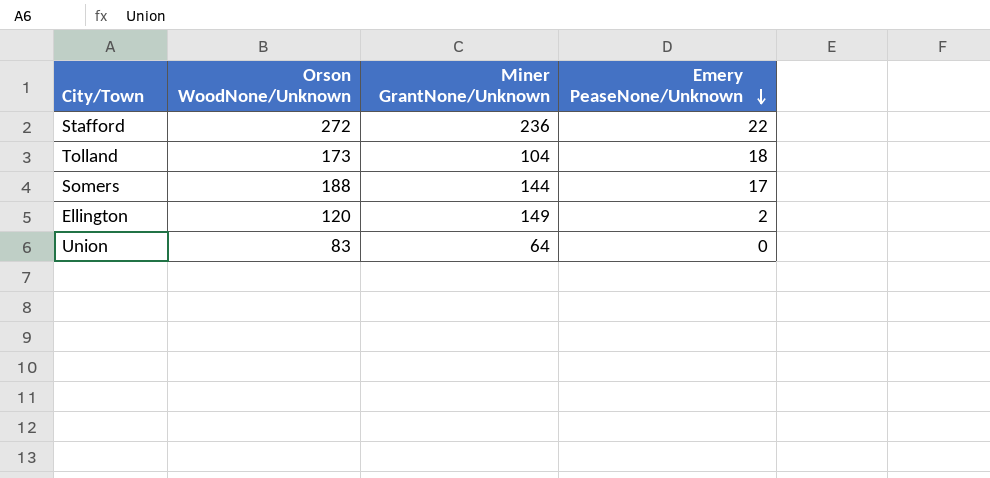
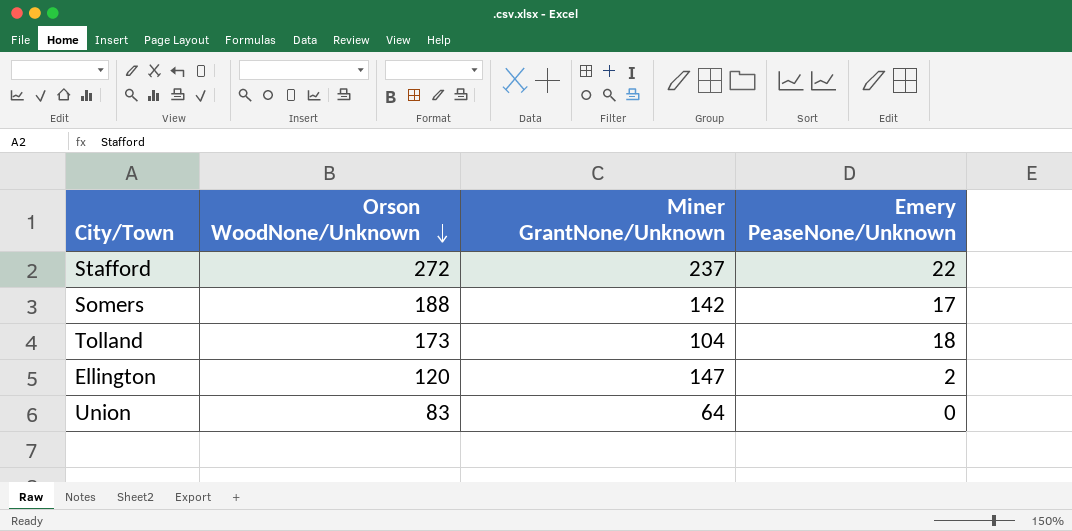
row order: Emery PeaseNone/Unknown descending -> Orson WoodNone/Unknown descending
Stafford | Miner GrantNone/Unknown: 236 -> 237
Somers | Miner GrantNone/Unknown: 144 -> 142
Ellington | Miner GrantNone/Unknown: 149 -> 147

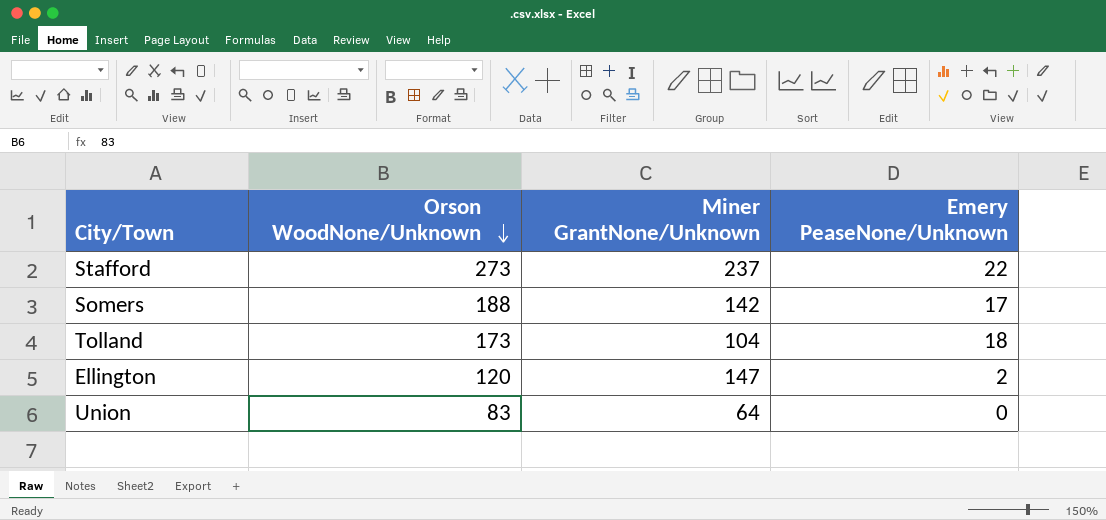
Stafford | Orson WoodNone/Unknown: 272 -> 273

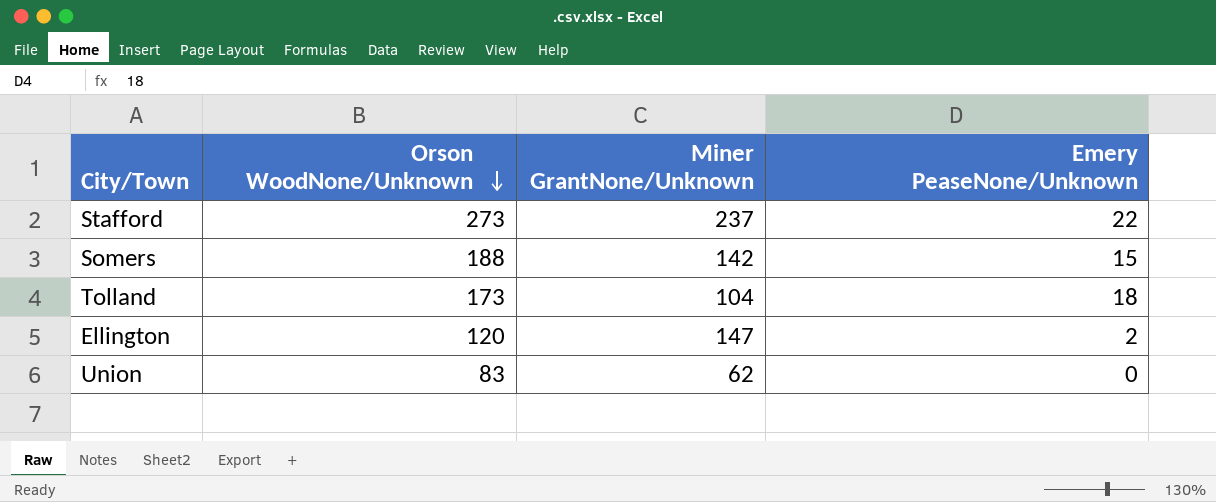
Somers | Emery PeaseNone/Unknown: 17 -> 15
Union | Miner GrantNone/Unknown: 64 -> 62

